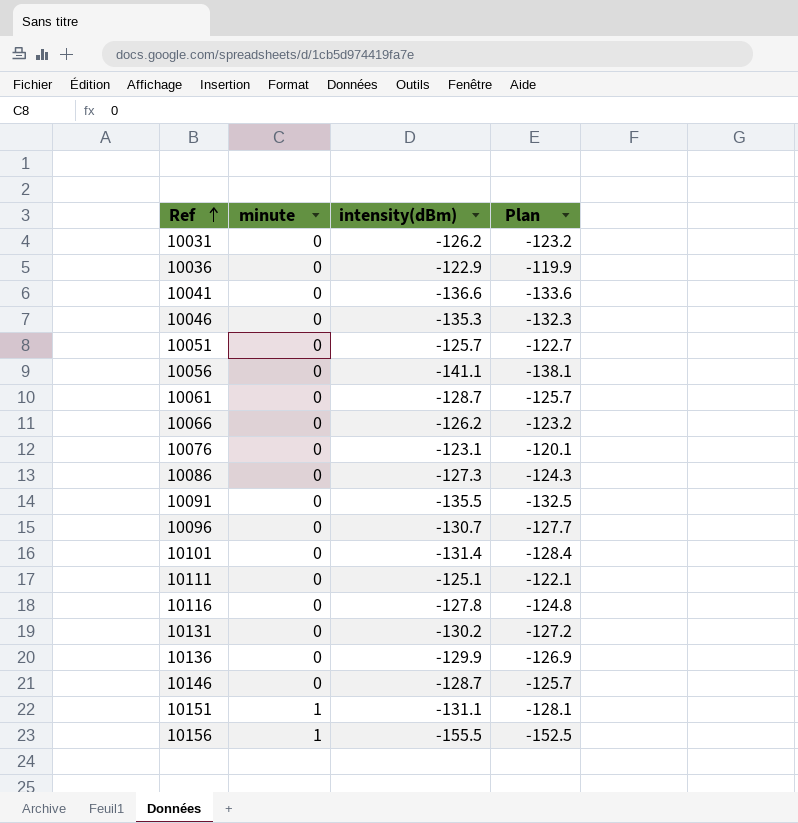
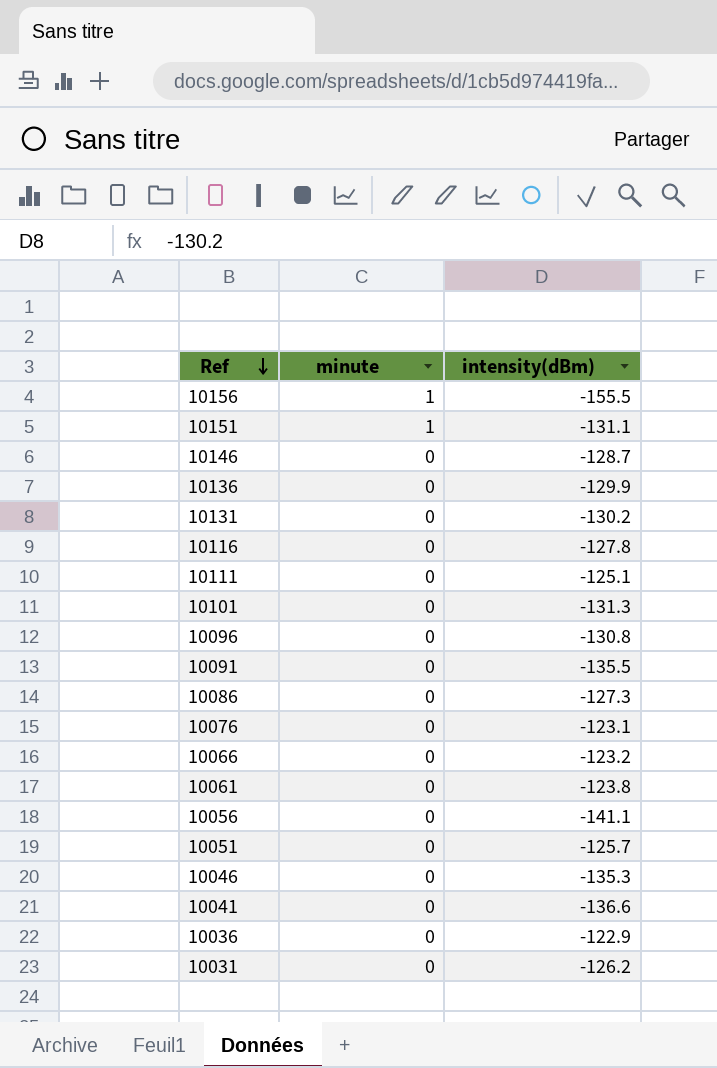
row order: Ref ascending -> Ref descending
column Plan | formula: [intensity(dBm)] + 3 -> none
10101 | intensity(dBm): -131.4 -> -131.3
10096 | intensity(dBm): -130.7 -> -130.8
10066 | intensity(dBm): -126.2 -> -123.2
10061 | intensity(dBm): -128.7 -> -123.8

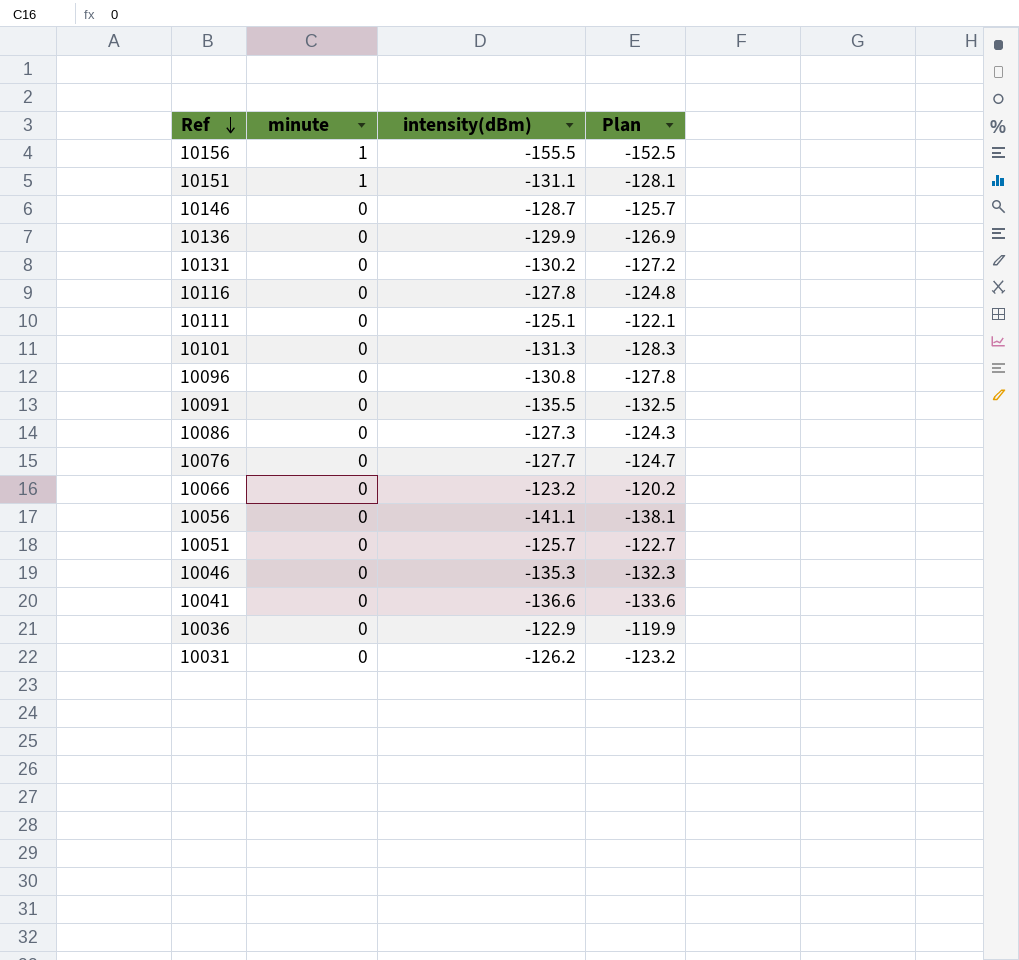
column Plan | formula: none -> [intensity(dBm)] + 3
row 10061: 0 | -123.8 -> none
10076 | intensity(dBm): -123.1 -> -127.7

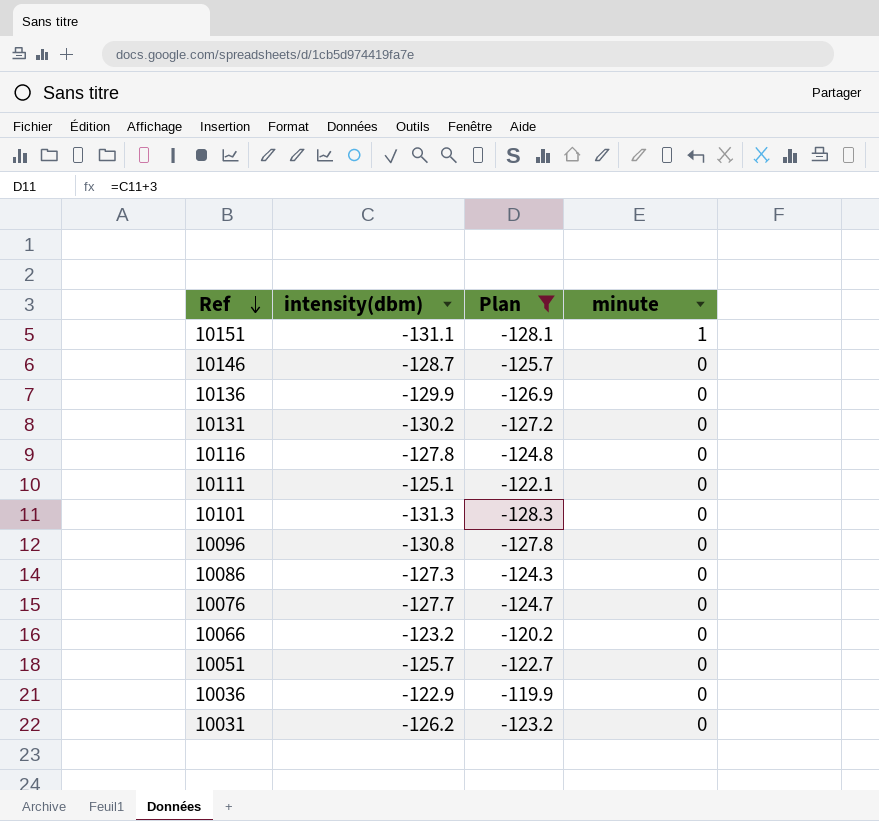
filter: none -> Plan >= -128.3
column name: intensity(dBm) -> intensity(dbm)
column minute | position: 2 -> 4

